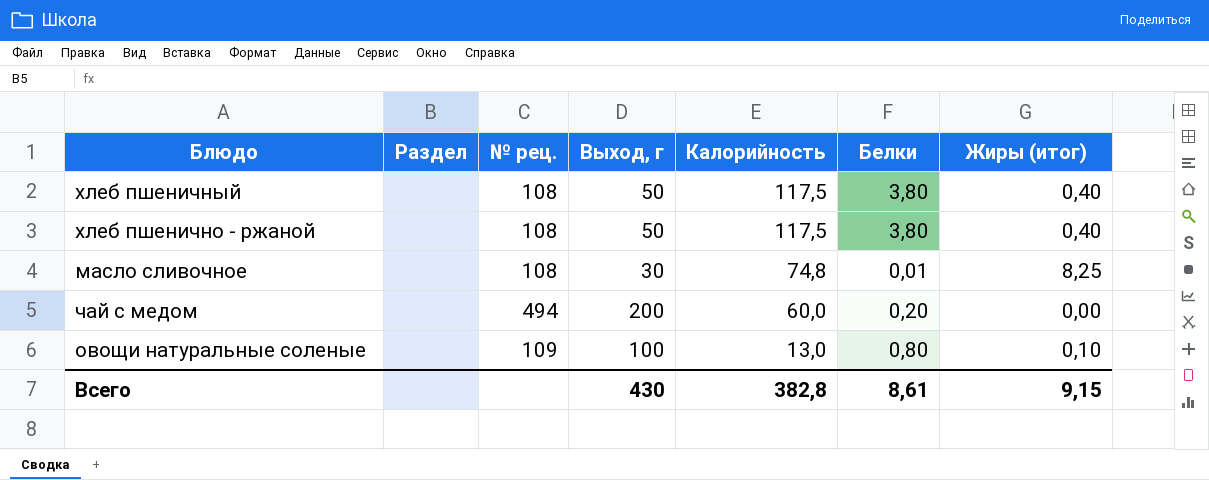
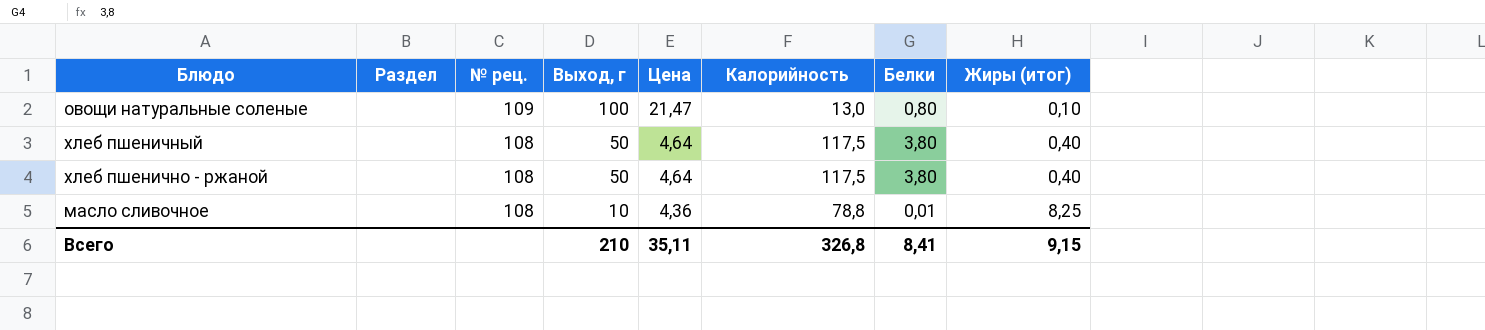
row order: Калорийность descending -> № рец. descending
column Цена | position: none -> 5
row чай с медом: none | 494 | 200 | 60,0 | 0,20 | 0,00 -> none
масло сливочное | Выход, г: 30 -> 10
масло сливочное | Калорийность: 74,8 -> 78,8
Всего | Выход, г: 430 -> 210
Всего | Калорийность: 382,8 -> 326,8
Всего | Белки: 8,61 -> 8,41

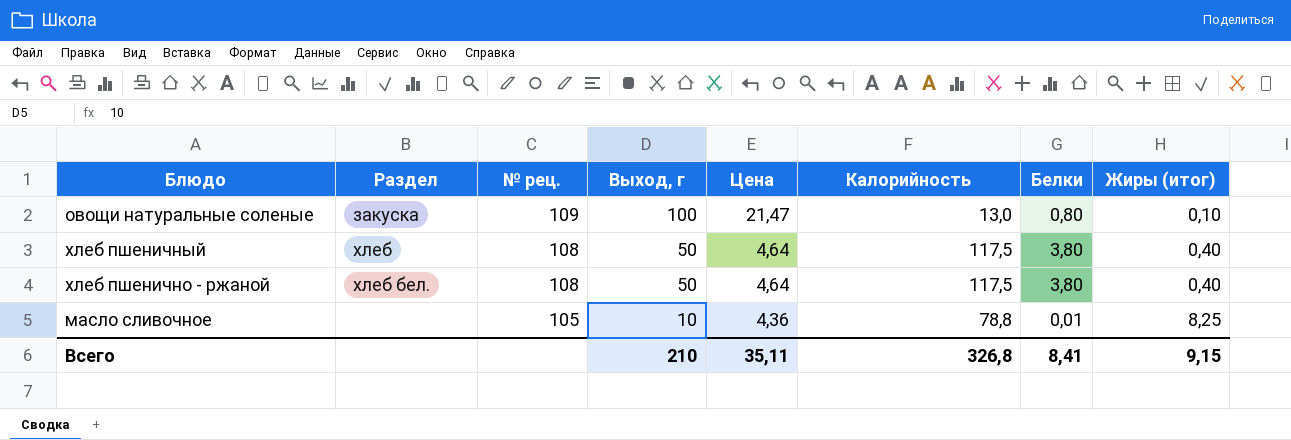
овощи натуральные соленые | Раздел: none -> закуска
хлеб пшеничный | Раздел: none -> хлеб
хлеб пшенично - ржаной | Раздел: none -> хлеб бел.
масло сливочное | № рец.: 108 -> 105

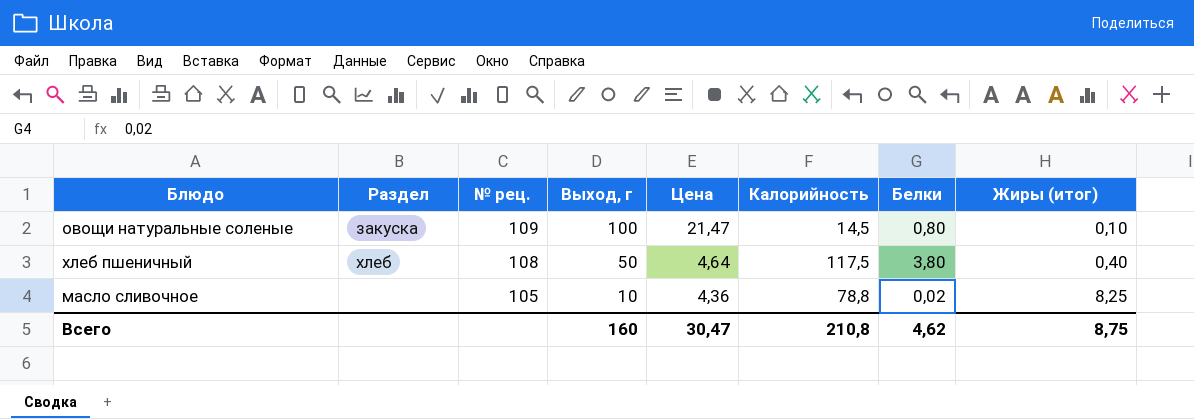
row хлеб пшенично - ржаной: хлеб бел. | 108 | 50 | 4,64 | 117,5 | 3,80 | 0,40 -> none
овощи натуральные соленые | Калорийность: 13,0 -> 14,5
масло сливочное | Белки: 0,01 -> 0,02
Всего | Выход, г: 210 -> 160
Всего | Цена: 35,11 -> 30,47
Всего | Калорийность: 326,8 -> 210,8
Всего | Белки: 8,41 -> 4,62
Всего | Жиры (итог): 9,15 -> 8,75

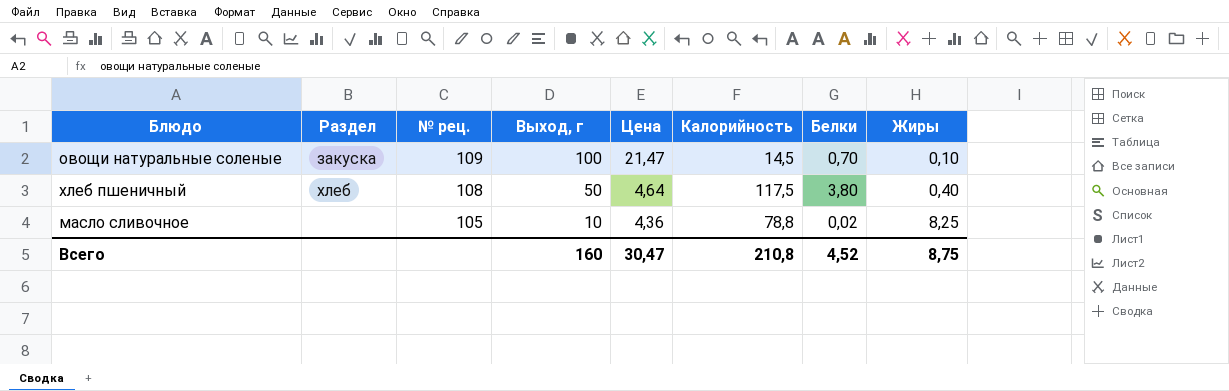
column name: Жиры (итог) -> Жиры
овощи натуральные соленые | Белки: 0,80 -> 0,70
Всего | Белки: 4,62 -> 4,52

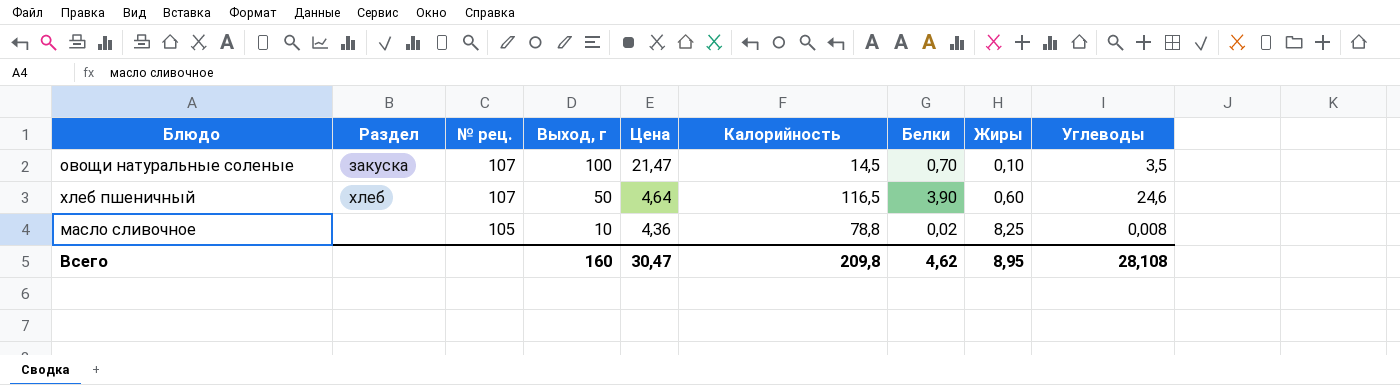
column Углеводы | position: none -> 9
овощи натуральные соленые | № рец.: 109 -> 107
хлеб пшеничный | № рец.: 108 -> 107
хлеб пшеничный | Калорийность: 117,5 -> 116,5
хлеб пшеничный | Белки: 3,80 -> 3,90
хлеб пшеничный | Жиры: 0,40 -> 0,60
Всего | Калорийность: 210,8 -> 209,8
Всего | Белки: 4,52 -> 4,62
Всего | Жиры: 8,75 -> 8,95

